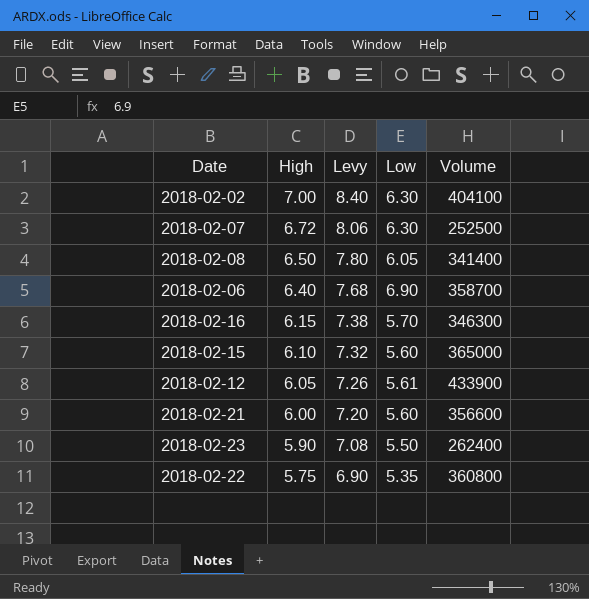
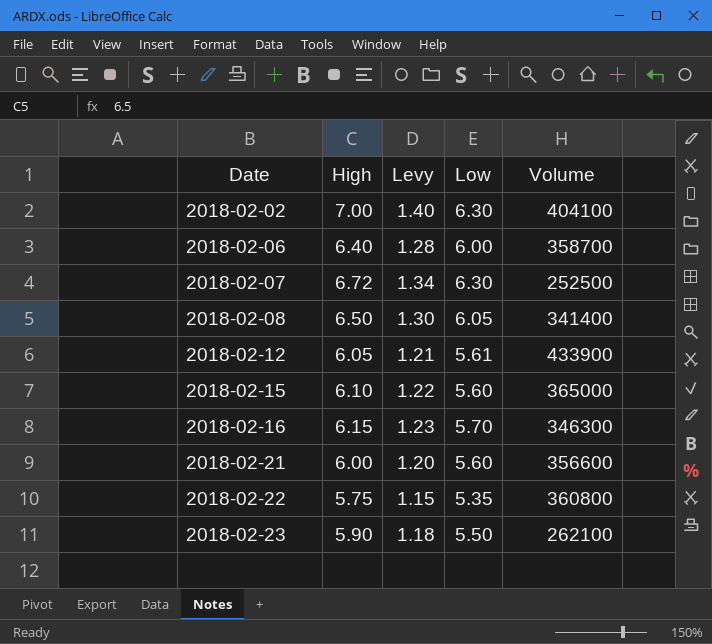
row order: High descending -> Date ascending
column Levy | formula: [High] * 1.2 -> [High] * 0.2
2018-02-06 | Low: 6.90 -> 6.00
2018-02-23 | Volume: 262400 -> 262100

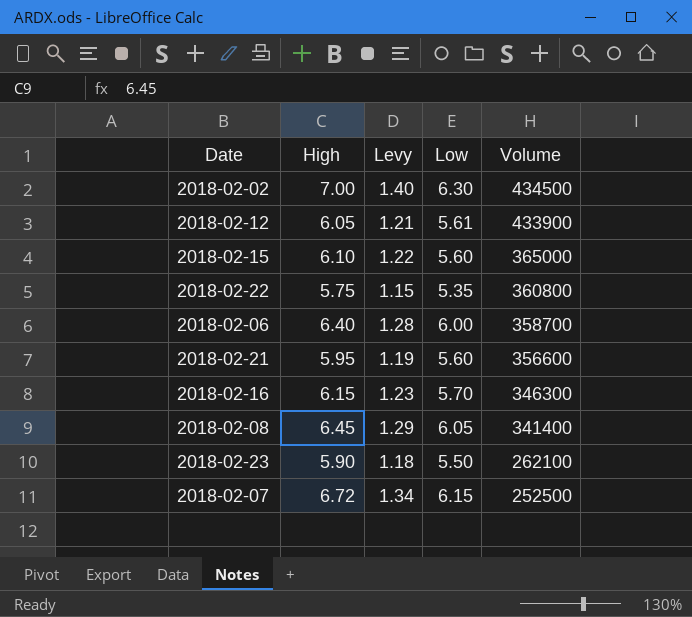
row order: Date ascending -> Volume descending
2018-02-02 | Volume: 404100 -> 434500
2018-02-21 | High: 6.00 -> 5.95
2018-02-21 | Levy: 1.20 -> 1.19
2018-02-08 | High: 6.50 -> 6.45
2018-02-08 | Levy: 1.30 -> 1.29
2018-02-07 | Low: 6.30 -> 6.15

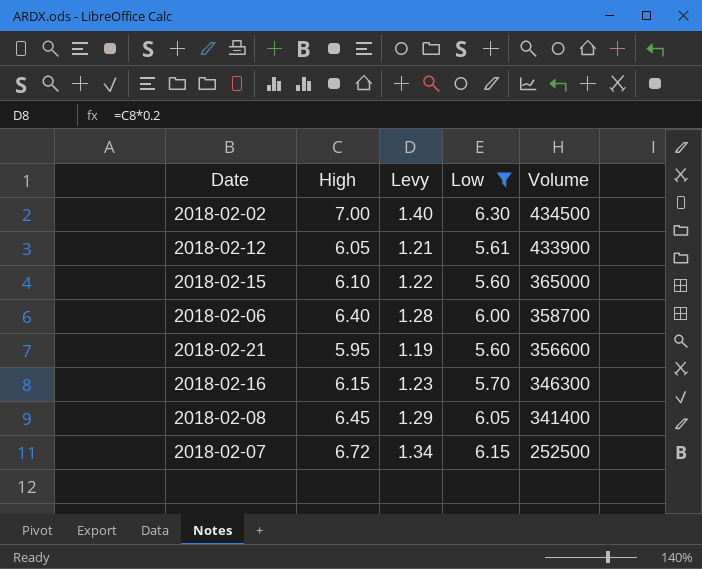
filter: none -> Low >= 5.60

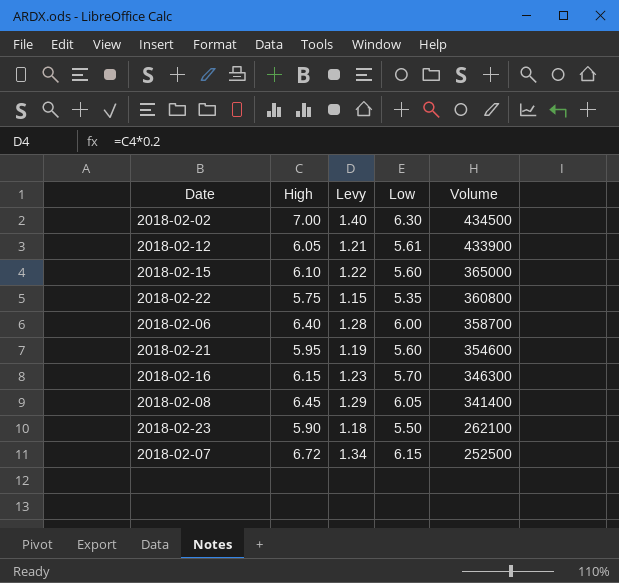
filter: Low >= 5.60 -> none
2018-02-21 | Volume: 356600 -> 354600

